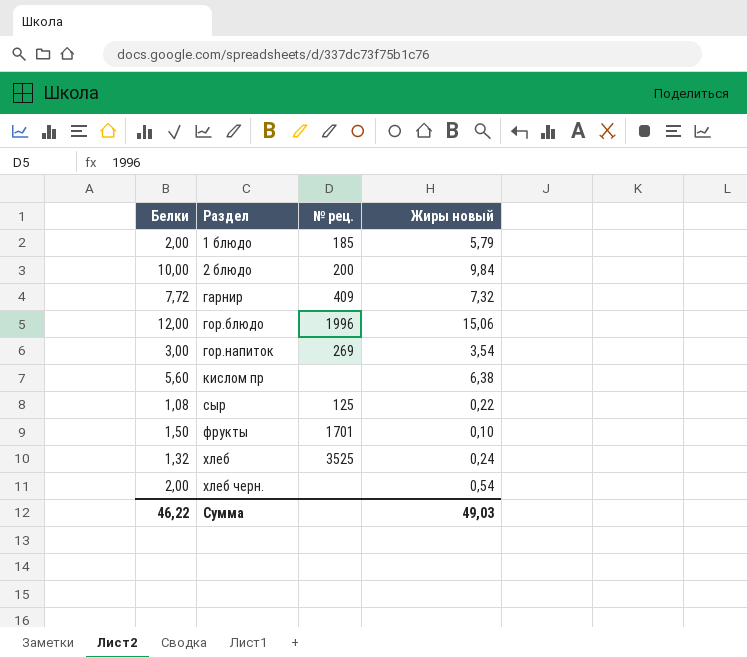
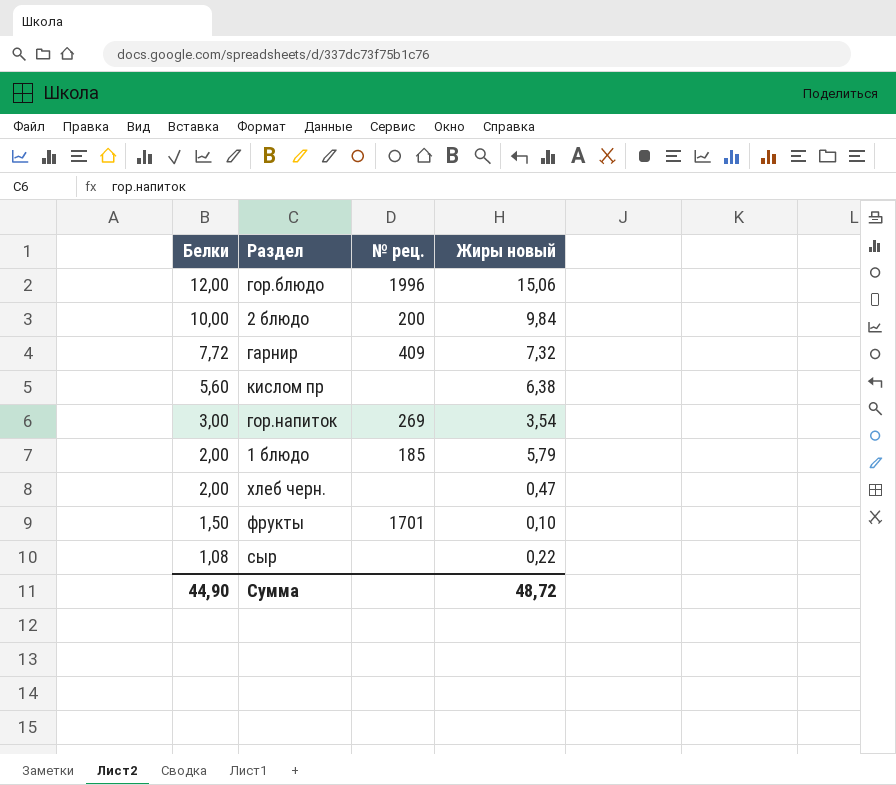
row order: Раздел ascending -> Белки descending
row хлеб: 1,32 | 3525 | 0,24 -> none
хлеб черн. | Жиры новый: 0,54 -> 0,47
сыр | № рец.: 125 -> none
Сумма | Белки: 46,22 -> 44,90
Сумма | Жиры новый: 49,03 -> 48,72

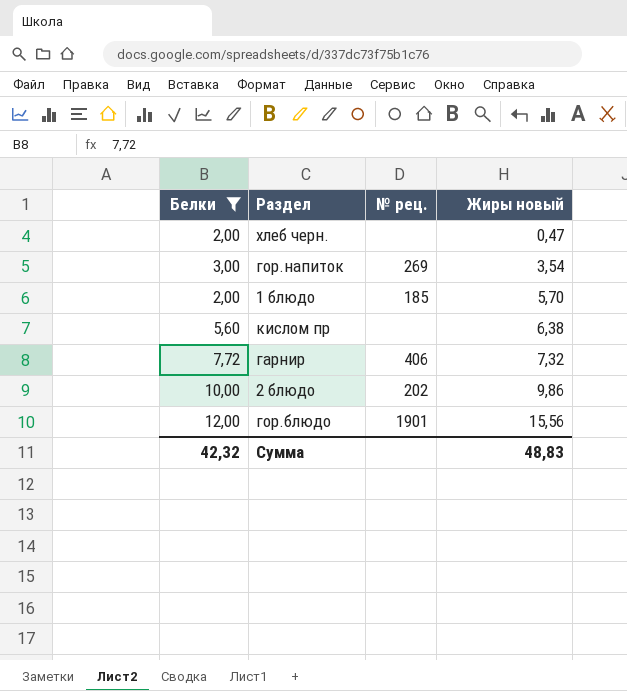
filter: none -> Белки >= 2,00
row order: Белки descending -> Жиры новый ascending
1 блюдо | Жиры новый: 5,79 -> 5,70
гарнир | № рец.: 409 -> 406
2 блюдо | № рец.: 200 -> 202
2 блюдо | Жиры новый: 9,84 -> 9,86
гор.блюдо | № рец.: 1996 -> 1901
гор.блюдо | Жиры новый: 15,06 -> 15,56
Сумма | Белки: 44,90 -> 42,32
Сумма | Жиры новый: 48,72 -> 48,83

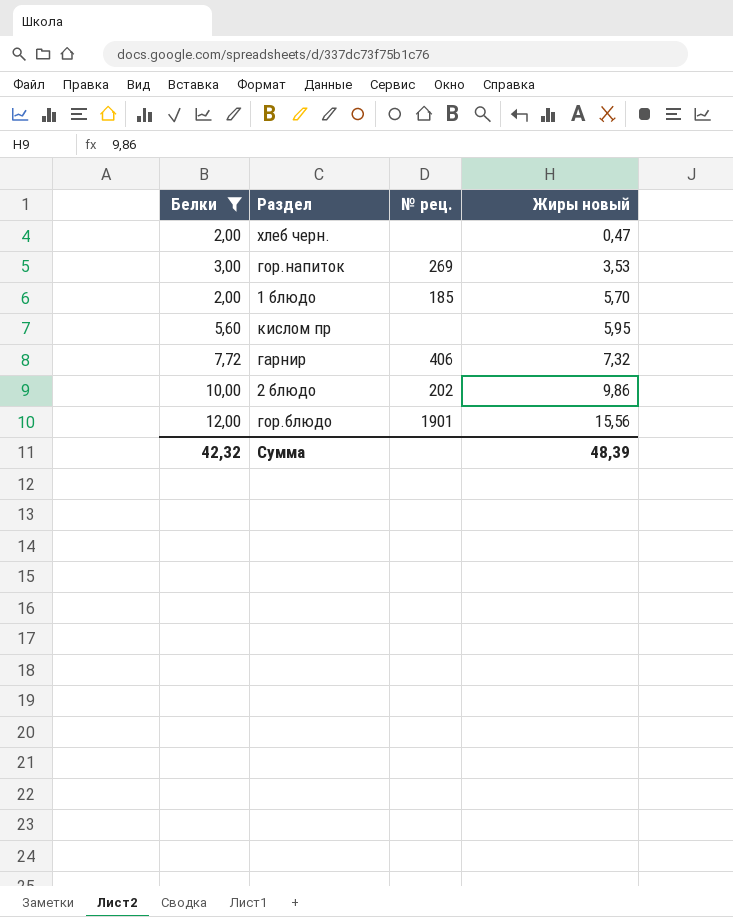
гор.напиток | Жиры новый: 3,54 -> 3,53
кислом пр | Жиры новый: 6,38 -> 5,95
Сумма | Жиры новый: 48,83 -> 48,39

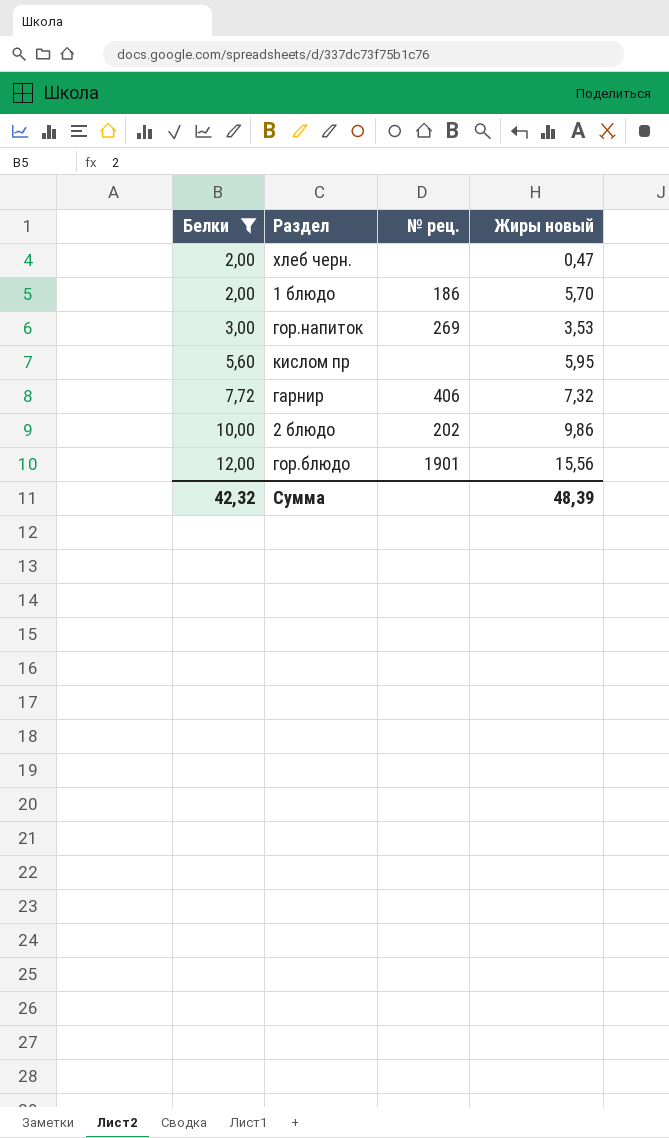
row order: Жиры новый ascending -> Белки ascending
1 блюдо | № рец.: 185 -> 186

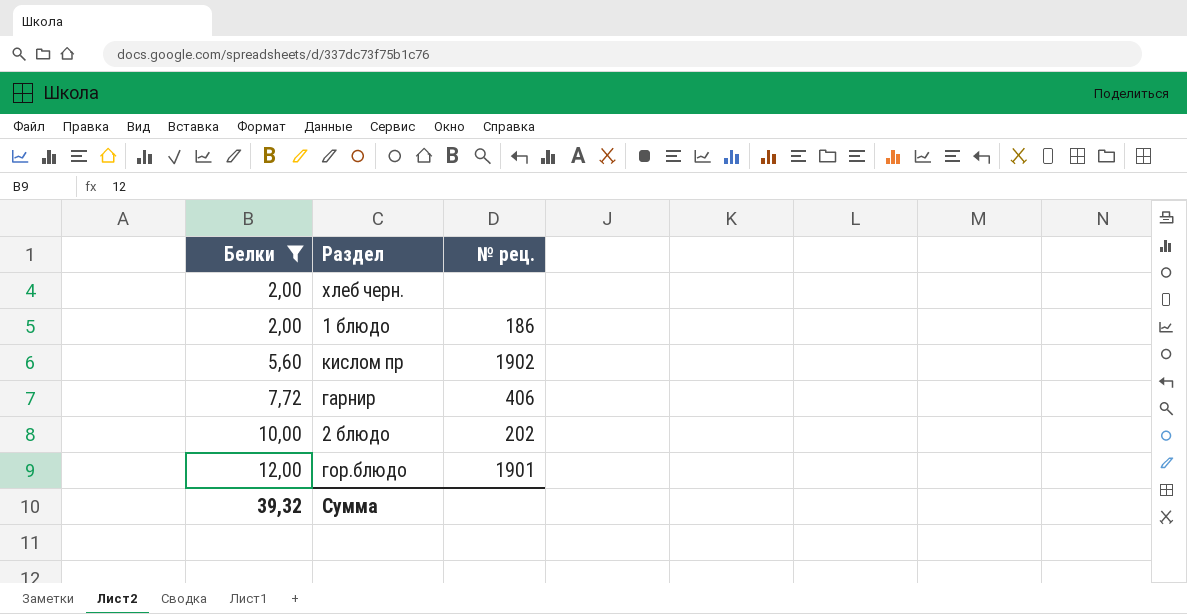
column Жиры новый | position: 4 -> none
row гор.напиток: 3,00 | 269 | 3,53 -> none
кислом пр | № рец.: none -> 1902
Сумма | Белки: 42,32 -> 39,32

